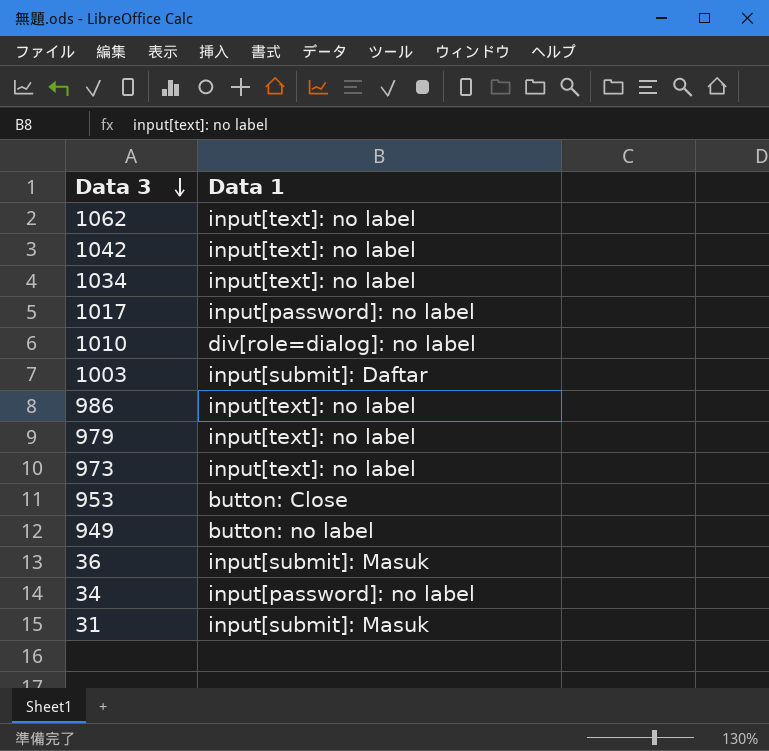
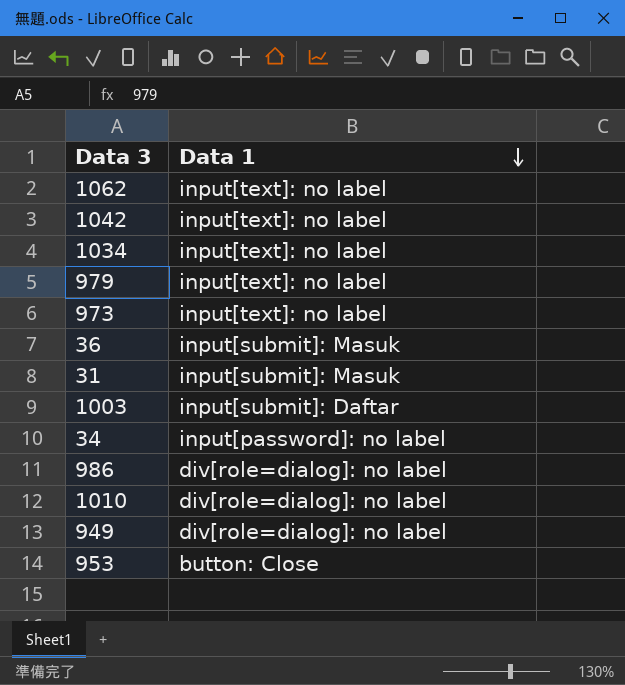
row order: Data 3 descending -> Data 1 descending
row 1017: input[password]: no label -> none
986 | Data 1: input[text]: no label -> div[role=dialog]: no label
949 | Data 1: button: no label -> div[role=dialog]: no label

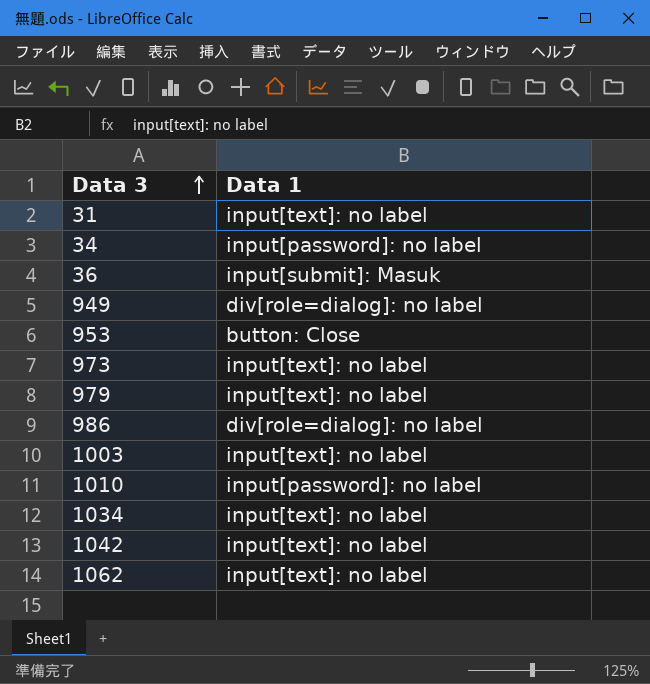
row order: Data 1 descending -> Data 3 ascending
31 | Data 1: input[submit]: Masuk -> input[text]: no label
1003 | Data 1: input[submit]: Daftar -> input[text]: no label
1010 | Data 1: div[role=dialog]: no label -> input[password]: no label

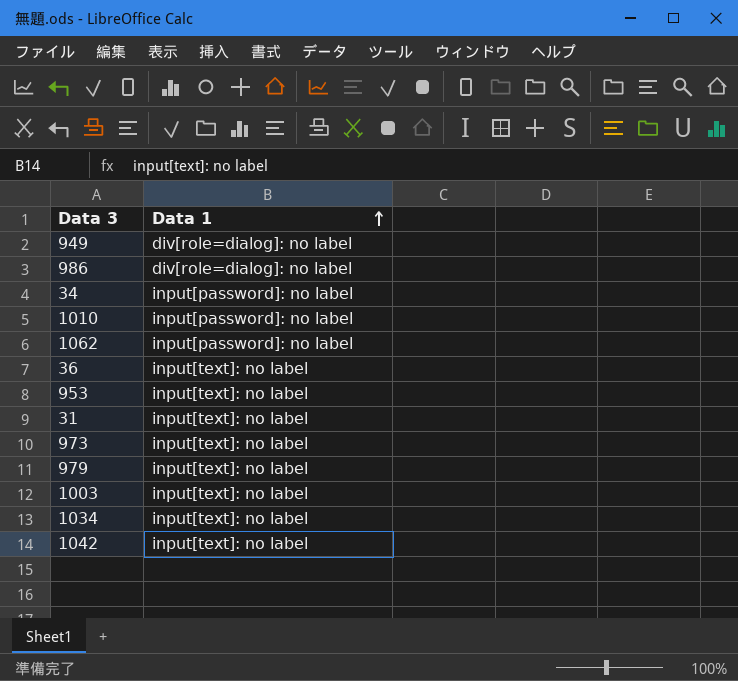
row order: Data 3 ascending -> Data 1 ascending
1062 | Data 1: input[text]: no label -> input[password]: no label
36 | Data 1: input[submit]: Masuk -> input[text]: no label
953 | Data 1: button: Close -> input[text]: no label

